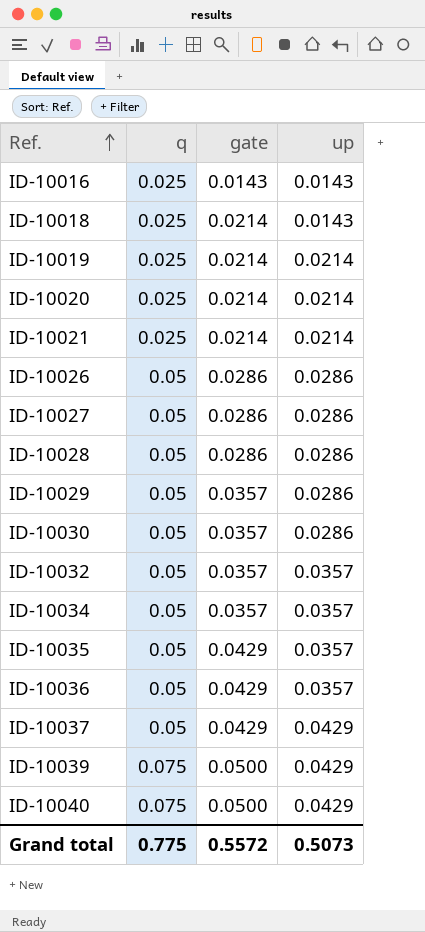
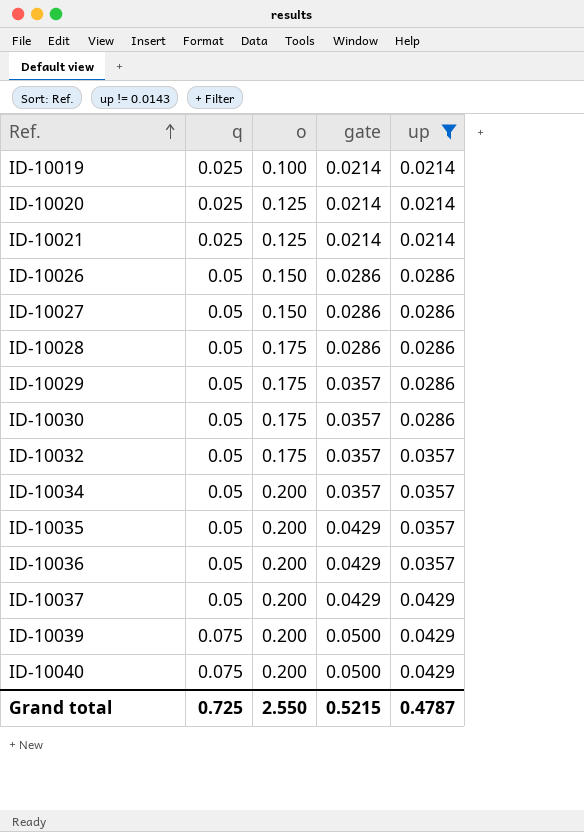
filter: none -> up != 0.0143
column o | position: none -> 3
Grand total | q: 0.775 -> 0.725
Grand total | gate: 0.5572 -> 0.5215
Grand total | up: 0.5073 -> 0.4787

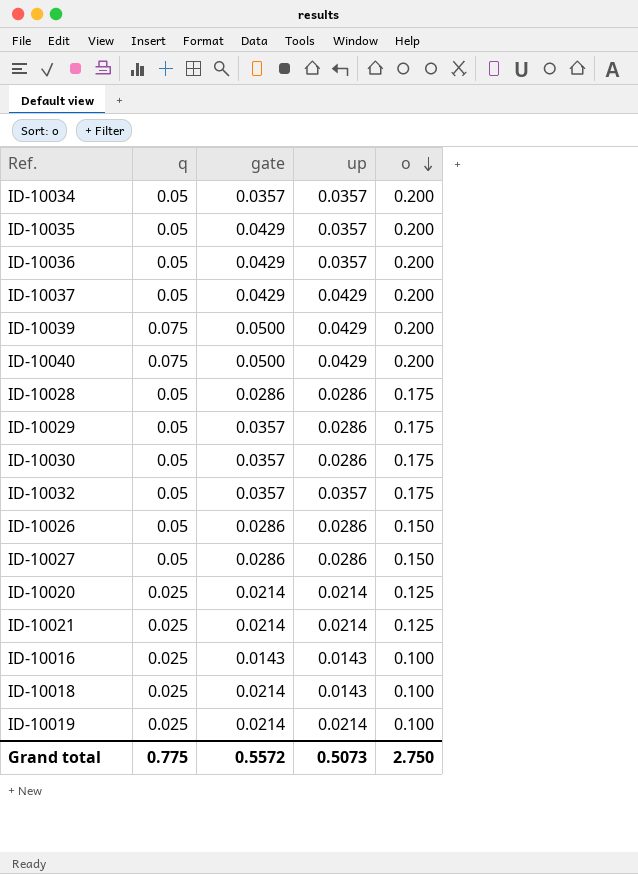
filter: up != 0.0143 -> none
row order: Ref. ascending -> o descending
column o | position: 3 -> 5
Grand total | q: 0.725 -> 0.775
Grand total | gate: 0.5215 -> 0.5572
Grand total | up: 0.4787 -> 0.5073
Grand total | o: 2.550 -> 2.750

